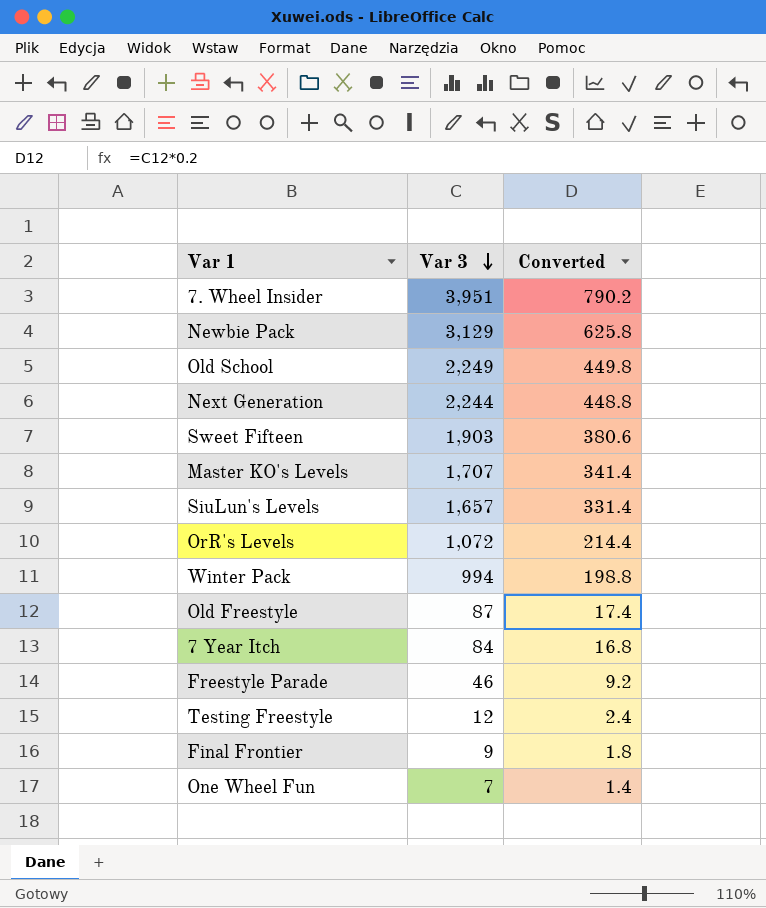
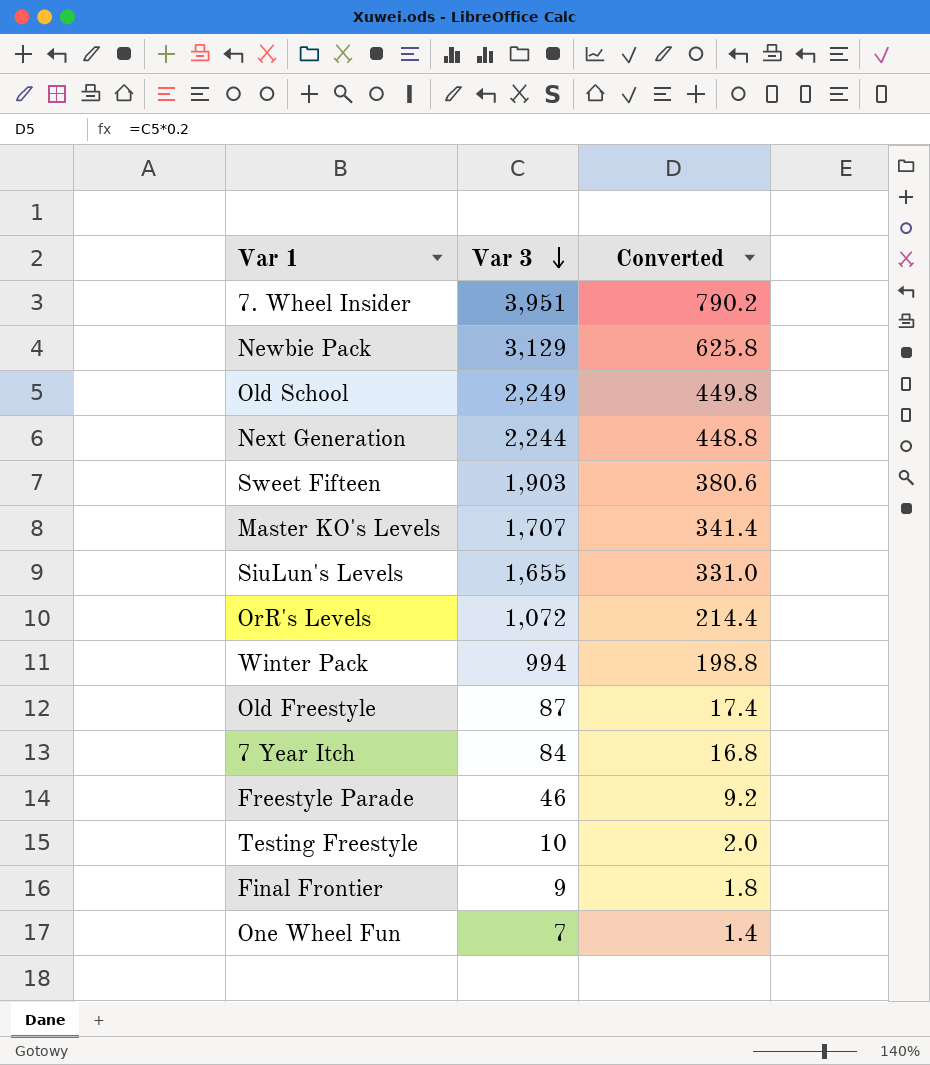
SiuLun's Levels | Var 3: 1,657 -> 1,655
SiuLun's Levels | Converted: 331.4 -> 331.0
Testing Freestyle | Var 3: 12 -> 10
Testing Freestyle | Converted: 2.4 -> 2.0

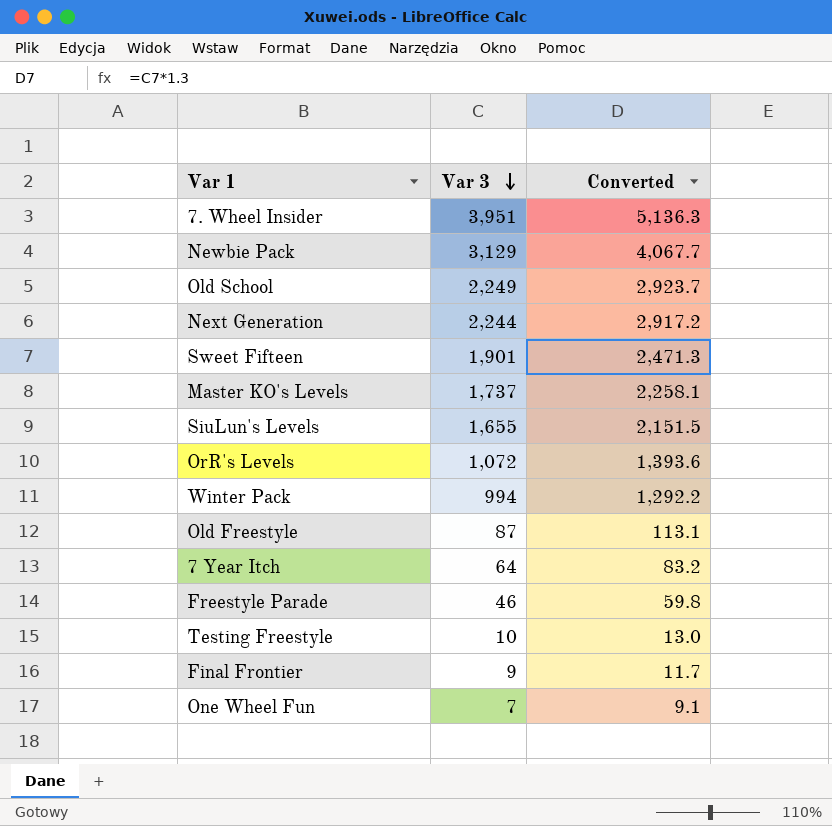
column Converted | formula: [Var 3] * 0.2 -> [Var 3] * 1.3
Sweet Fifteen | Var 3: 1,903 -> 1,901
Master KO's Levels | Var 3: 1,707 -> 1,737
7 Year Itch | Var 3: 84 -> 64

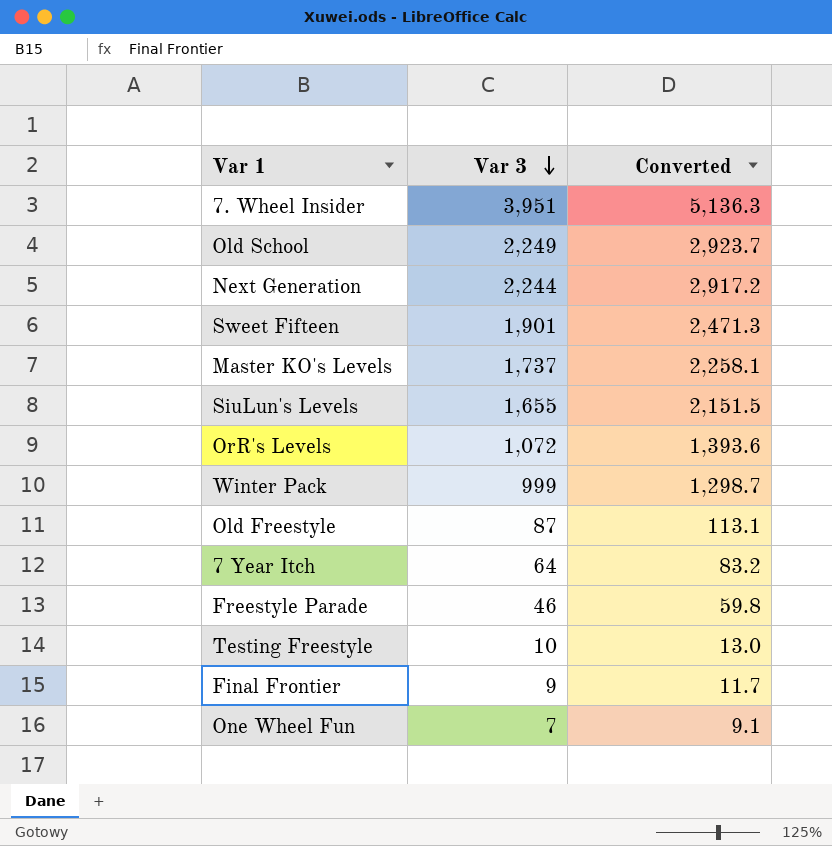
row Newbie Pack: 3,129 | 4,067.7 -> none
Winter Pack | Var 3: 994 -> 999
Winter Pack | Converted: 1,292.2 -> 1,298.7

